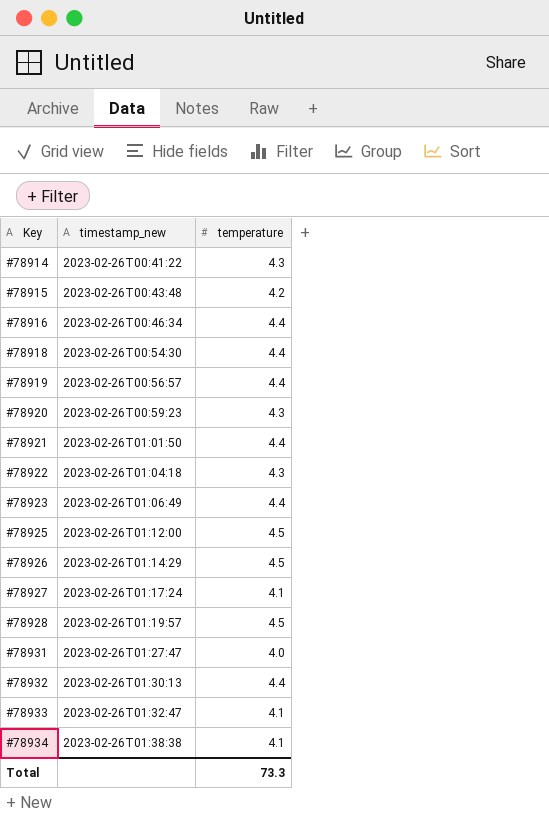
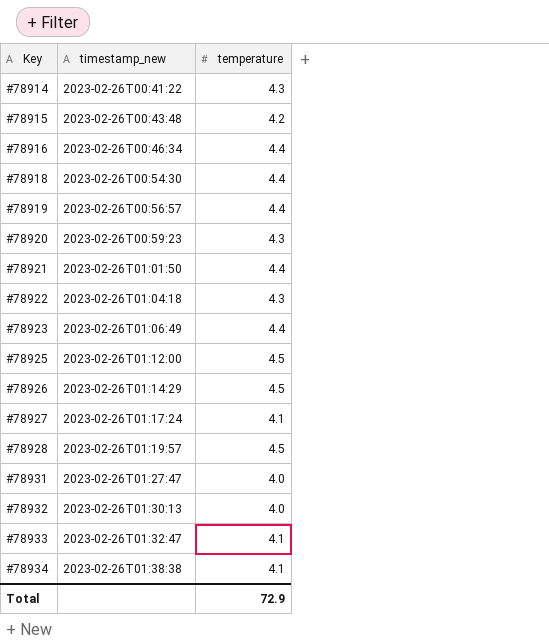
#78932 | temperature: 4.4 -> 4.0
Total | temperature: 73.3 -> 72.9

